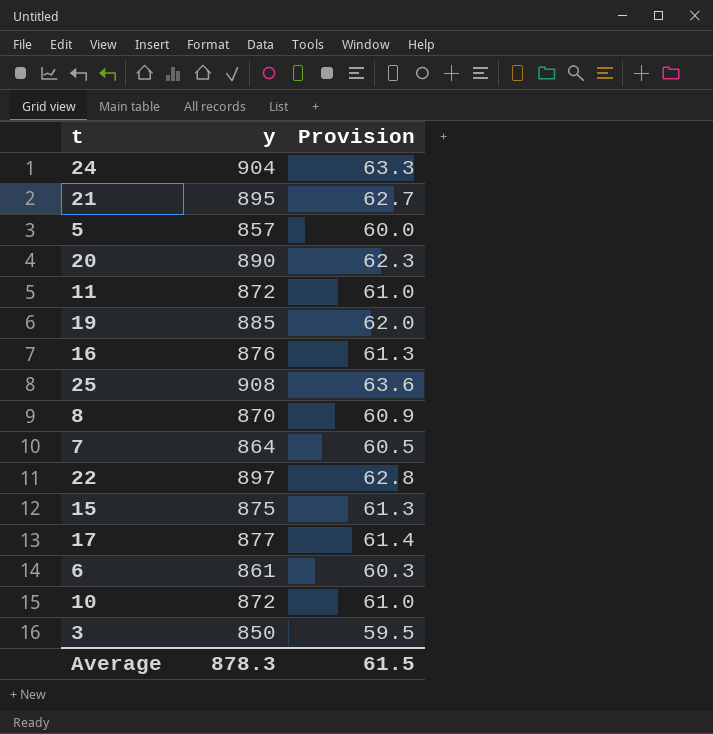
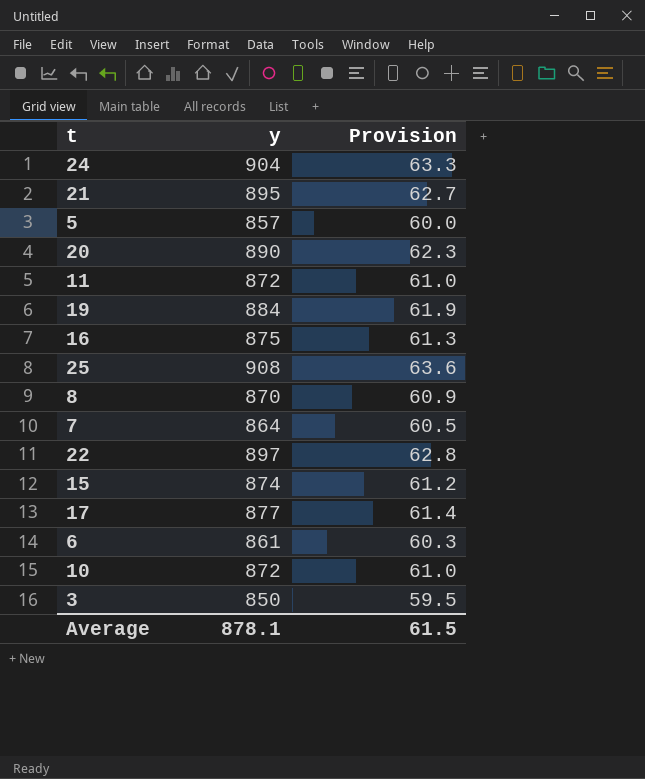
19 | y: 885 -> 884
19 | Provision: 62.0 -> 61.9
16 | y: 876 -> 875
15 | y: 875 -> 874
15 | Provision: 61.3 -> 61.2
Average | y: 878.3 -> 878.1

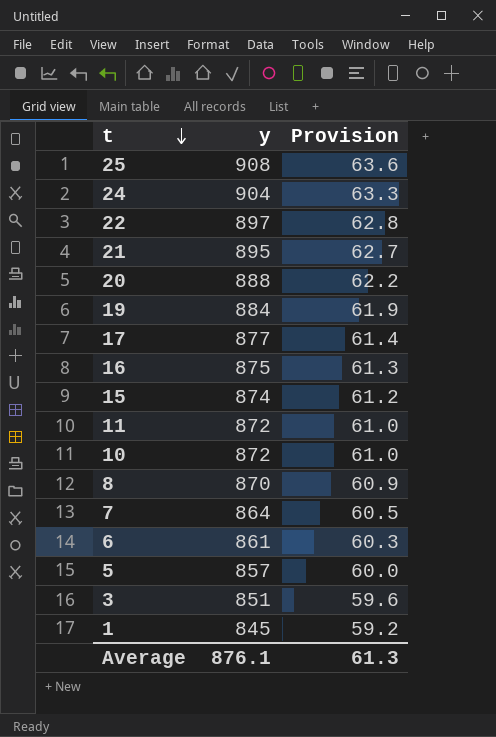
row order: none -> t descending
20 | y: 890 -> 888
20 | Provision: 62.3 -> 62.2
3 | y: 850 -> 851
3 | Provision: 59.5 -> 59.6
row 1: none -> 845 | 59.2
Average | y: 878.1 -> 876.1
Average | Provision: 61.5 -> 61.3

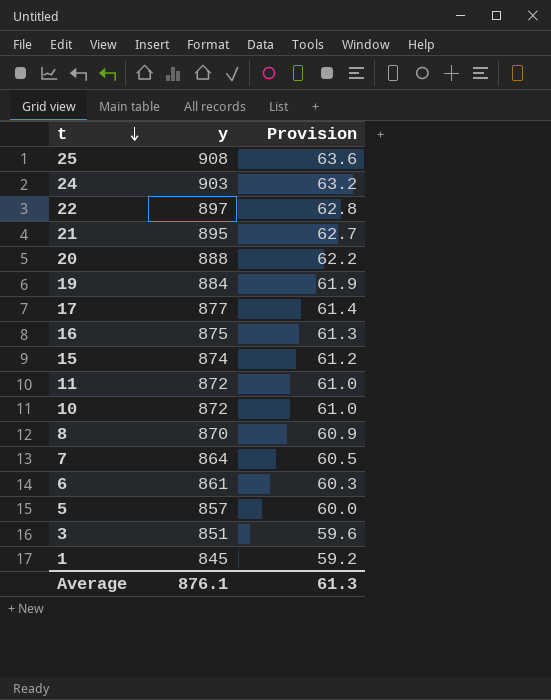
24 | y: 904 -> 903
24 | Provision: 63.3 -> 63.2

